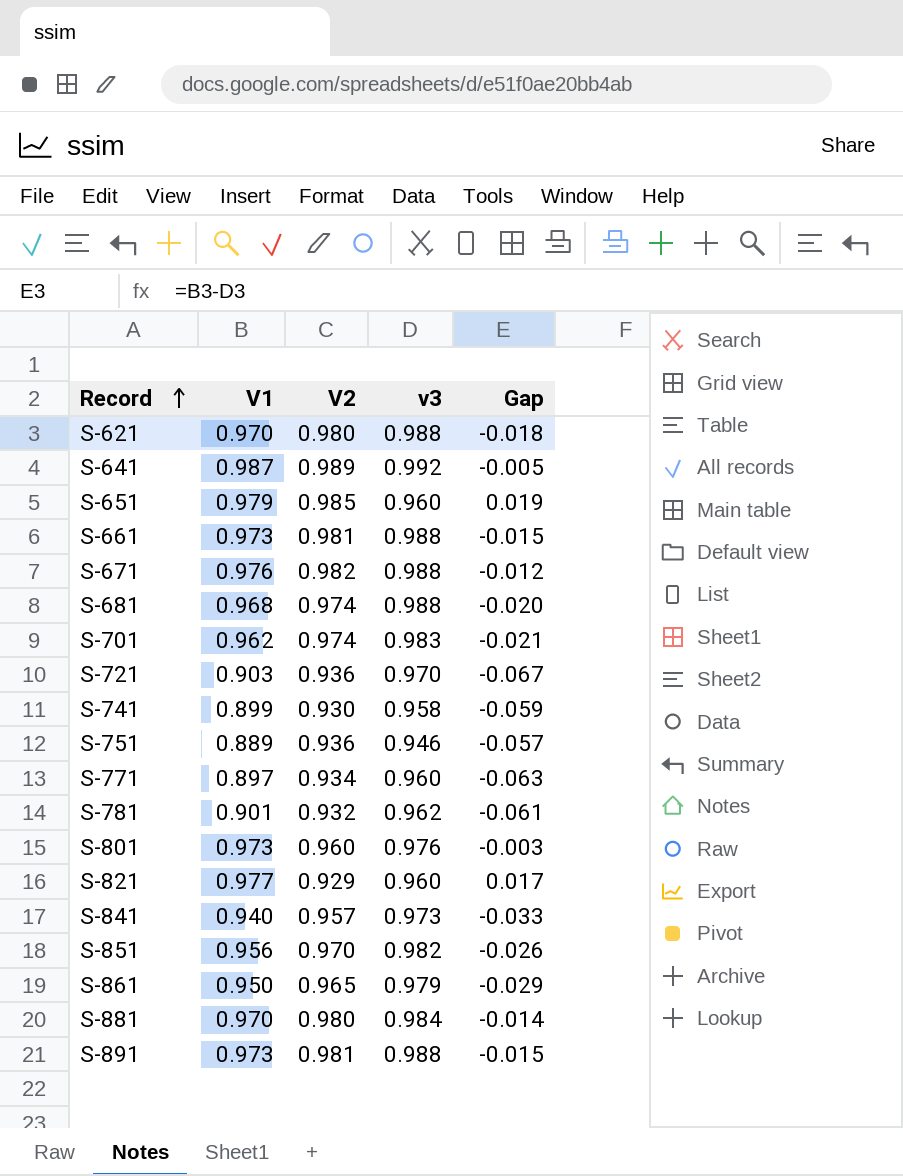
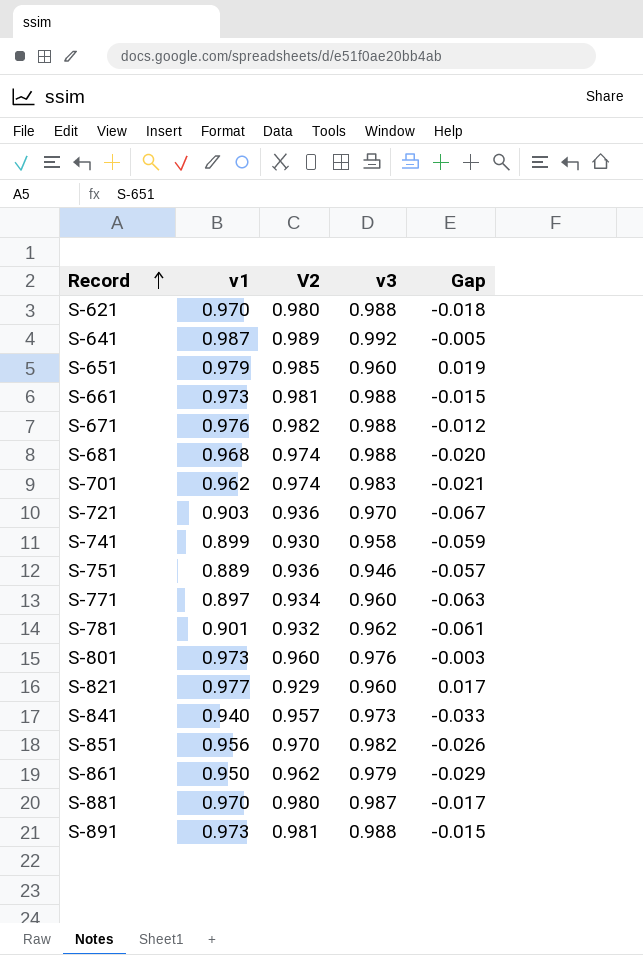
column name: V1 -> v1
S-861 | V2: 0.965 -> 0.962
S-881 | v3: 0.984 -> 0.987
S-881 | Gap: -0.014 -> -0.017

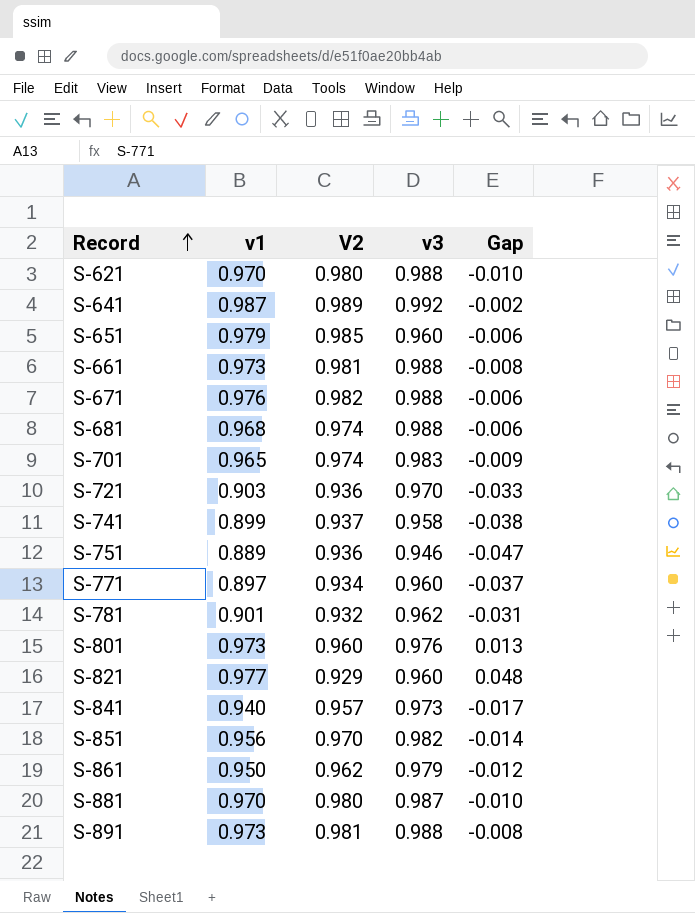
column Gap | formula: [v1] - [v3] -> [v1] - [V2]
S-701 | v1: 0.962 -> 0.965
S-741 | V2: 0.930 -> 0.937

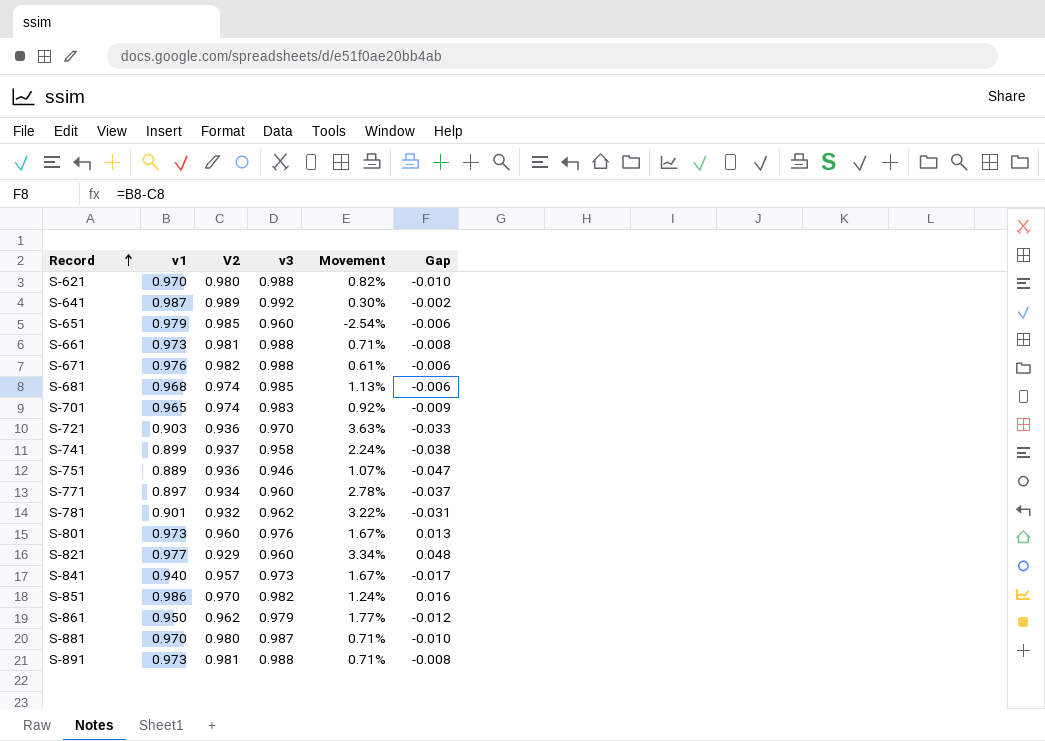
column Movement | formula: none -> ([v3] - [V2]) / [V2]
S-681 | v3: 0.988 -> 0.985
S-851 | v1: 0.956 -> 0.986
S-851 | Gap: -0.014 -> 0.016

